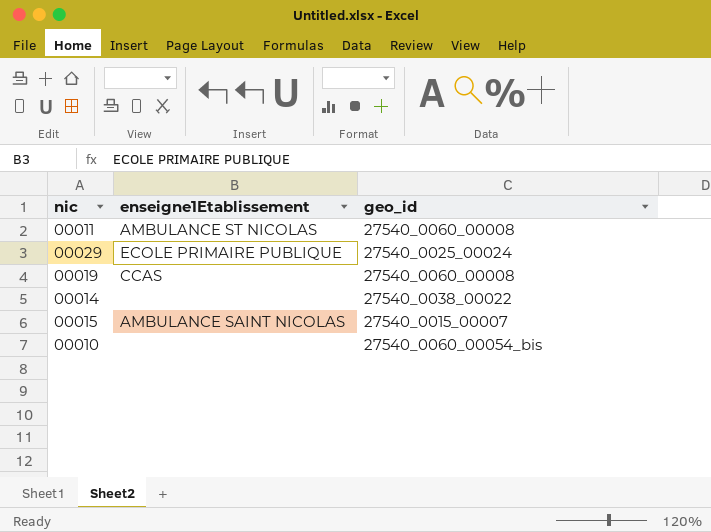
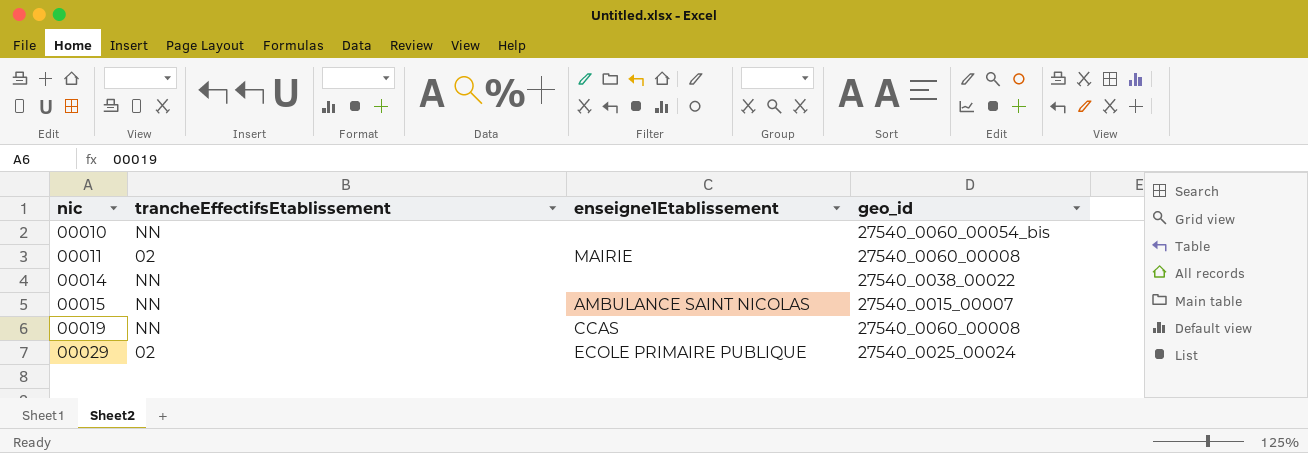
row order: none -> nic ascending
column trancheEffectifsEtablissement | position: none -> 2
00011 | enseigne1Etablissement: AMBULANCE ST NICOLAS -> MAIRIE

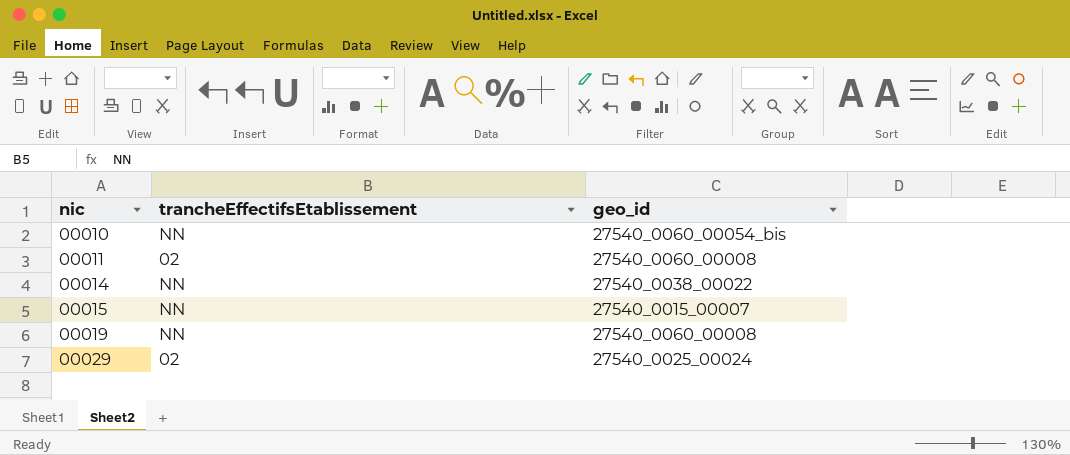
column enseigne1Etablissement | position: 3 -> none

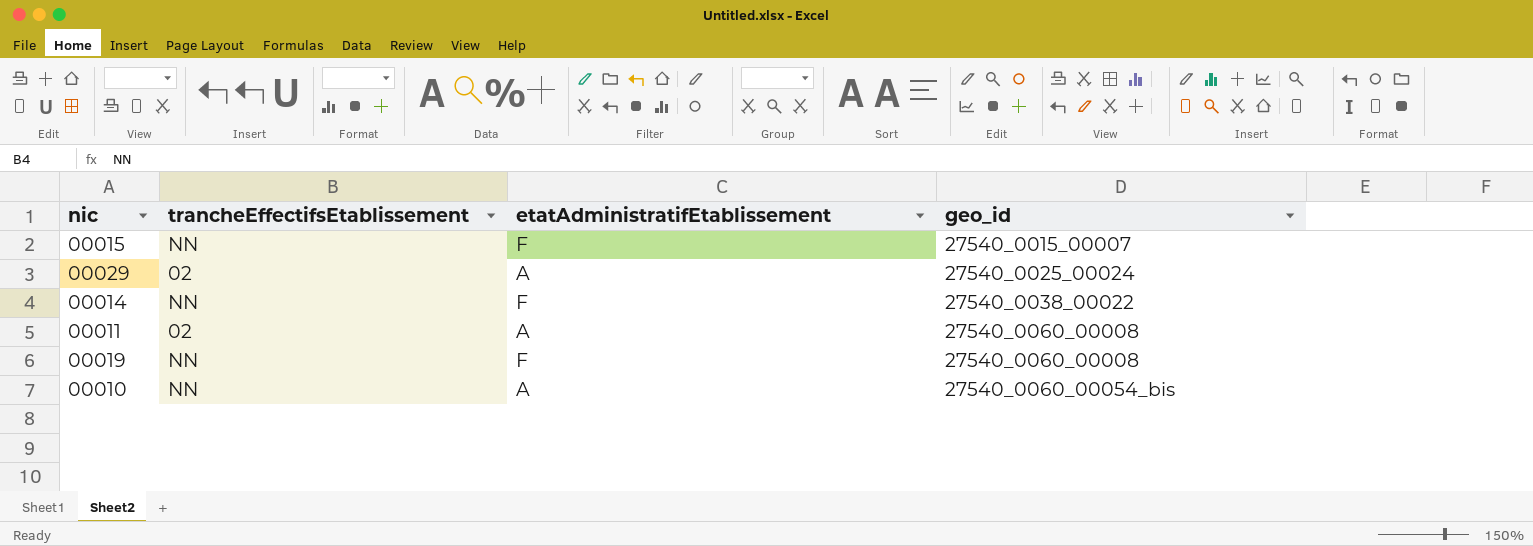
row order: nic ascending -> geo_id ascending
column etatAdministratifEtablissement | position: none -> 3

